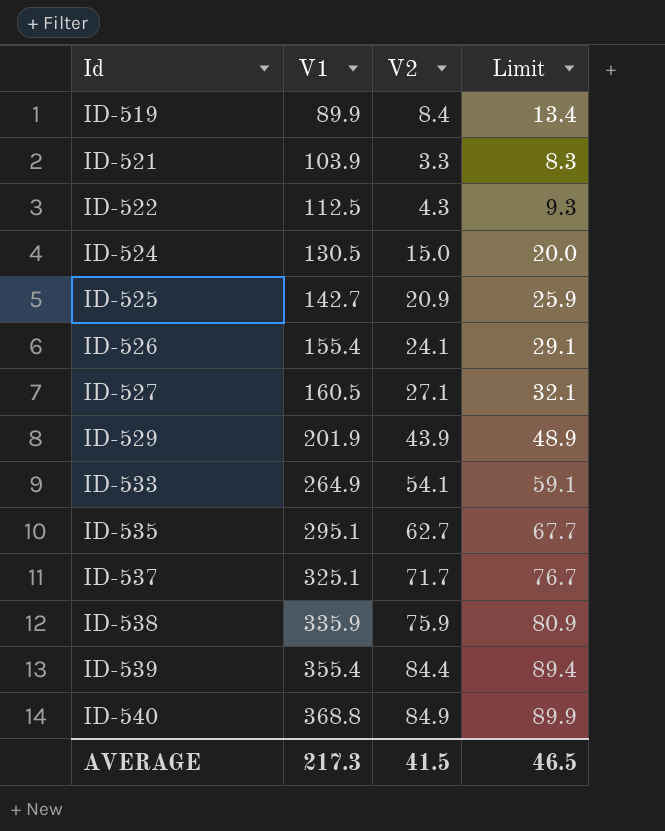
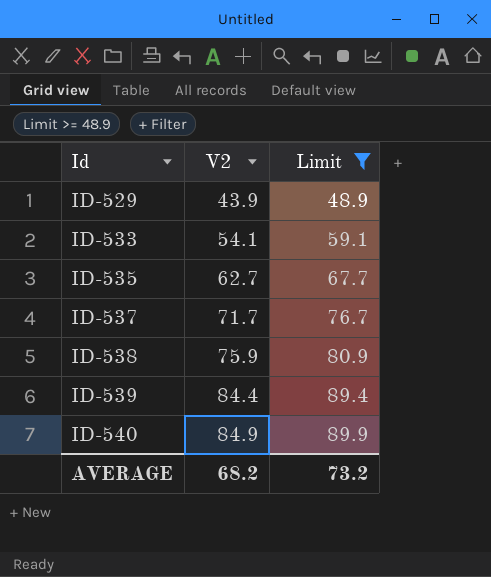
filter: none -> Limit >= 48.9
column V1 | position: 2 -> none
AVERAGE | V2: 41.5 -> 68.2
AVERAGE | Limit: 46.5 -> 73.2

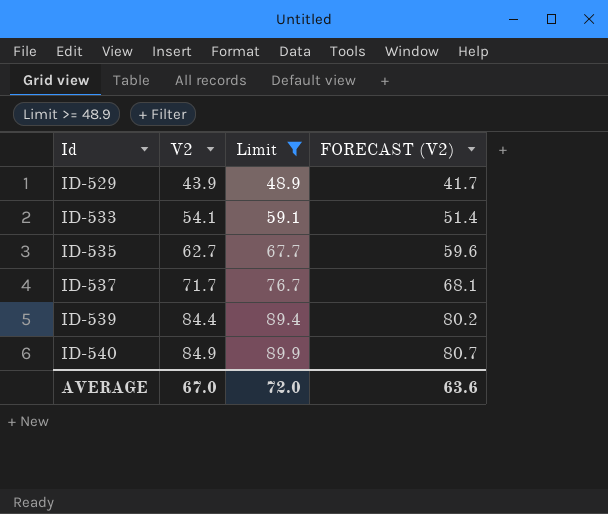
column FORECAST (V2) | formula: none -> [V2] * 0.95
row ID-538: 75.9 | 80.9 -> none
AVERAGE | V2: 68.2 -> 67.0
AVERAGE | Limit: 73.2 -> 72.0

